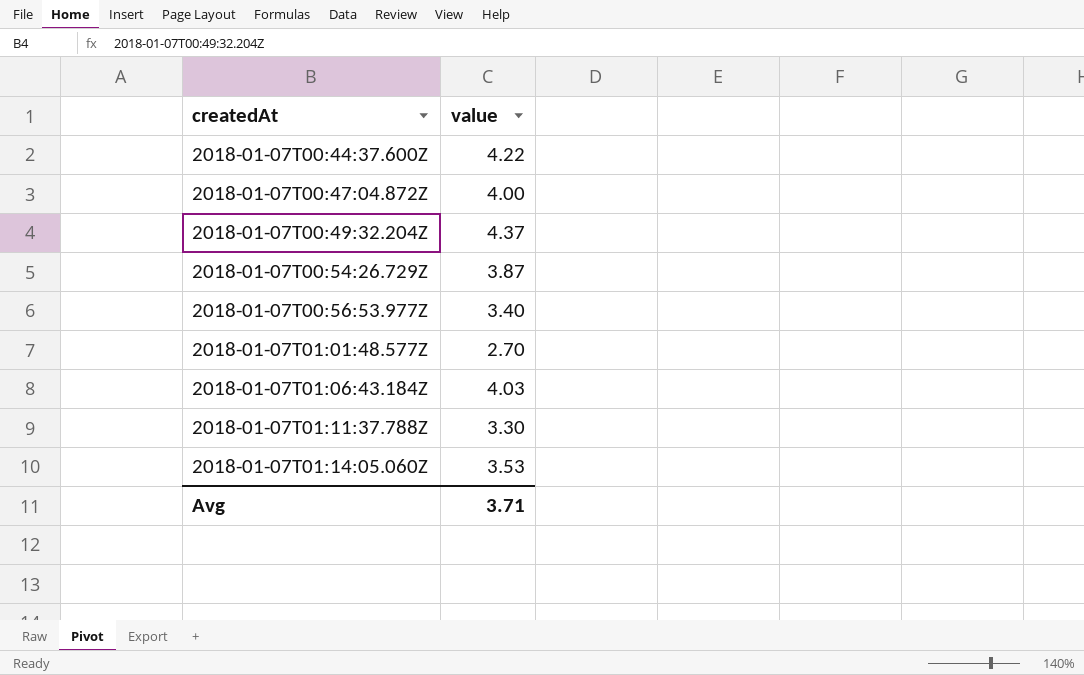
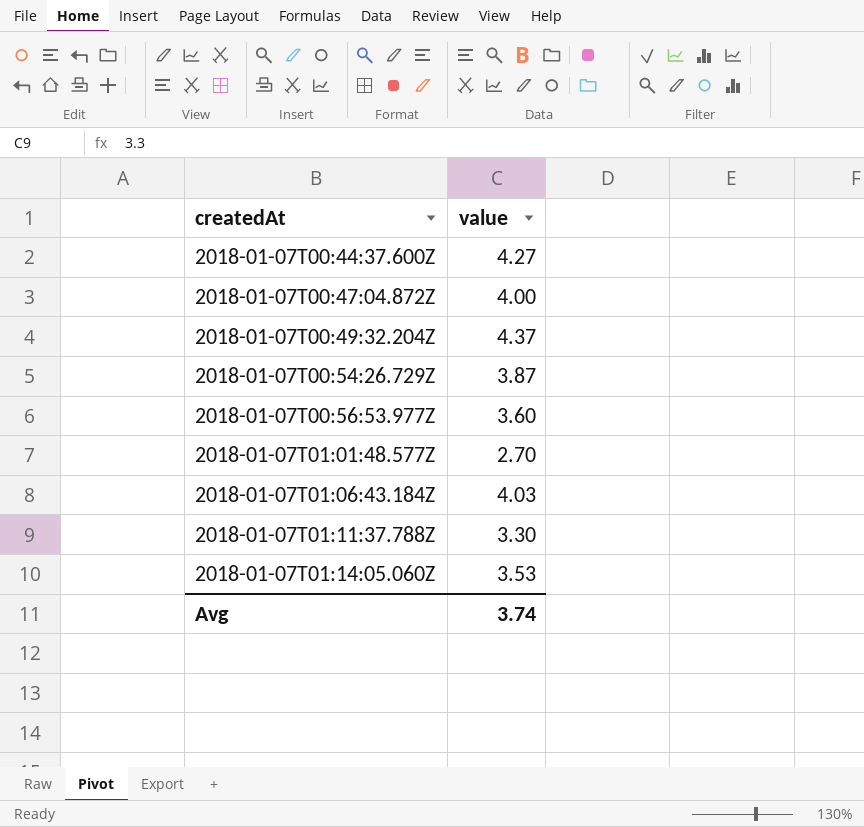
2018-01-07T00:44:37.600Z | value: 4.22 -> 4.27
2018-01-07T00:56:53.977Z | value: 3.40 -> 3.60
Avg | value: 3.71 -> 3.74

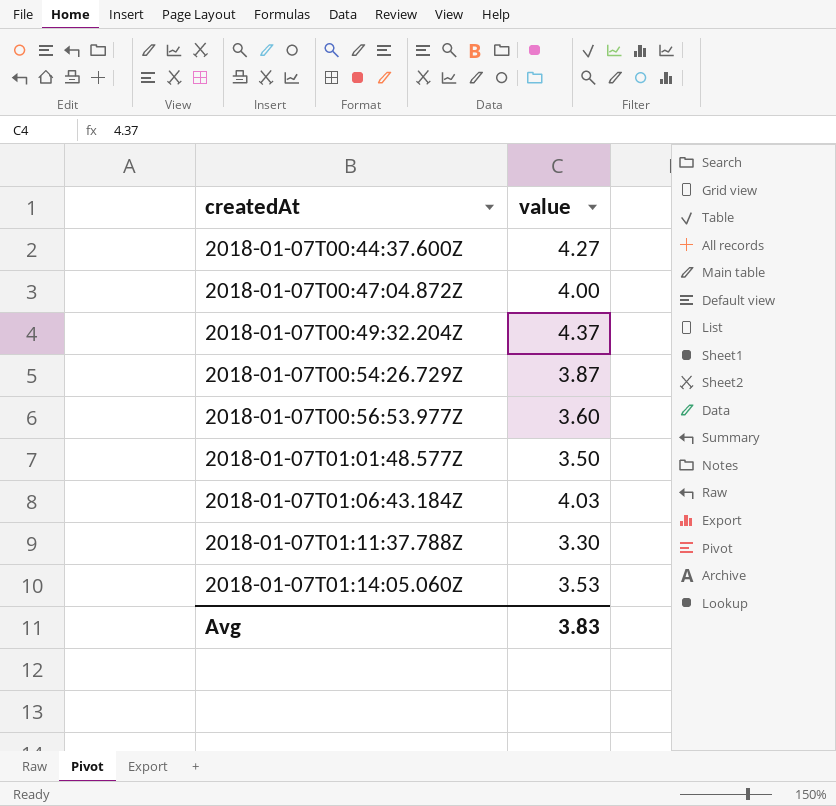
2018-01-07T01:01:48.577Z | value: 2.70 -> 3.50
Avg | value: 3.74 -> 3.83

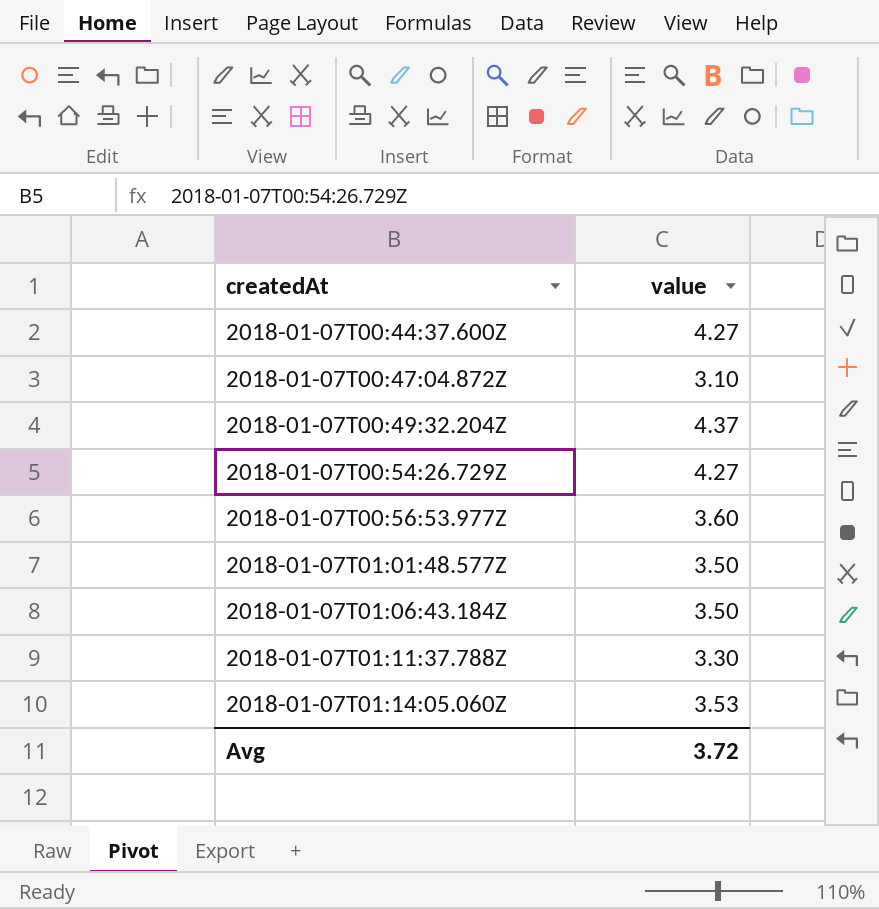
2018-01-07T00:47:04.872Z | value: 4.00 -> 3.10
2018-01-07T00:54:26.729Z | value: 3.87 -> 4.27
2018-01-07T01:06:43.184Z | value: 4.03 -> 3.50
Avg | value: 3.83 -> 3.72

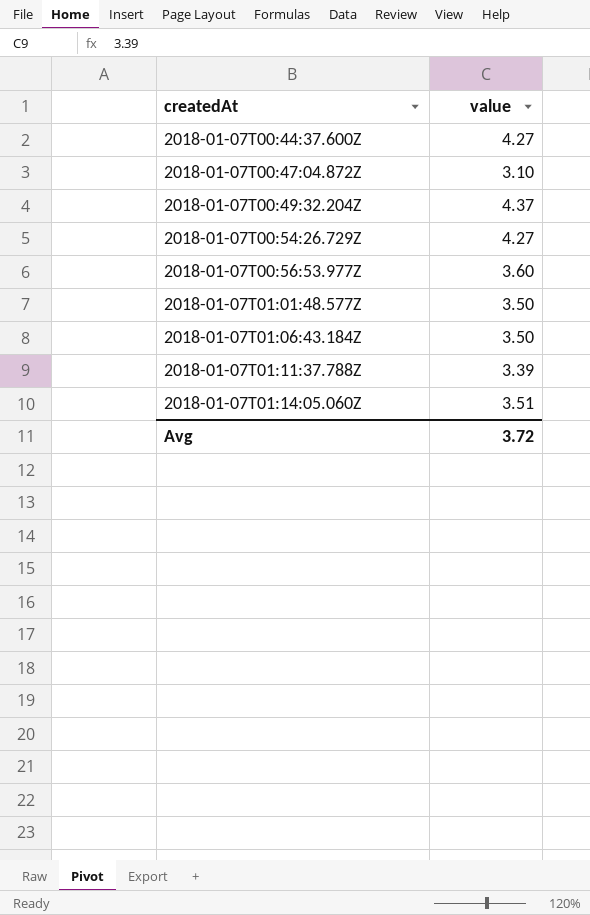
2018-01-07T01:11:37.788Z | value: 3.30 -> 3.39
2018-01-07T01:14:05.060Z | value: 3.53 -> 3.51

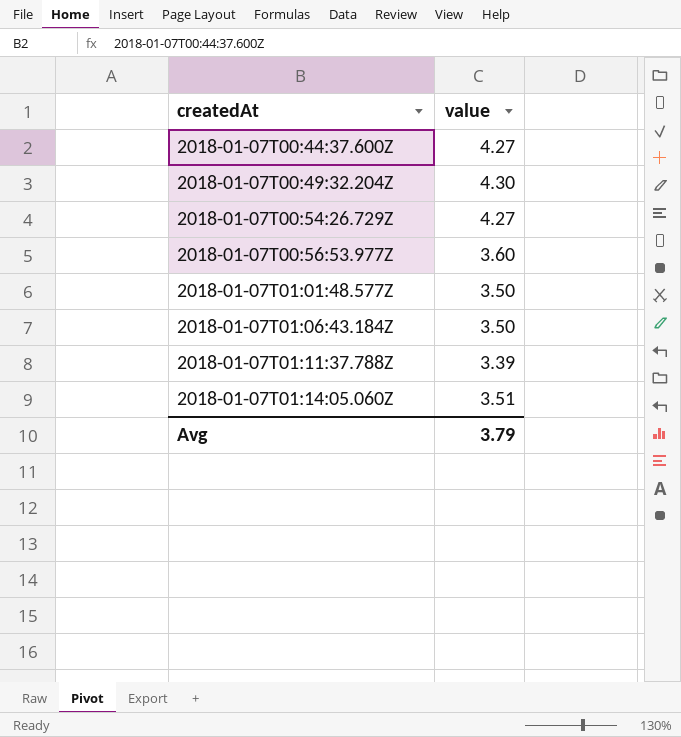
row 2018-01-07T00:47:04.872Z: 3.10 -> none
2018-01-07T00:49:32.204Z | value: 4.37 -> 4.30
Avg | value: 3.72 -> 3.79

